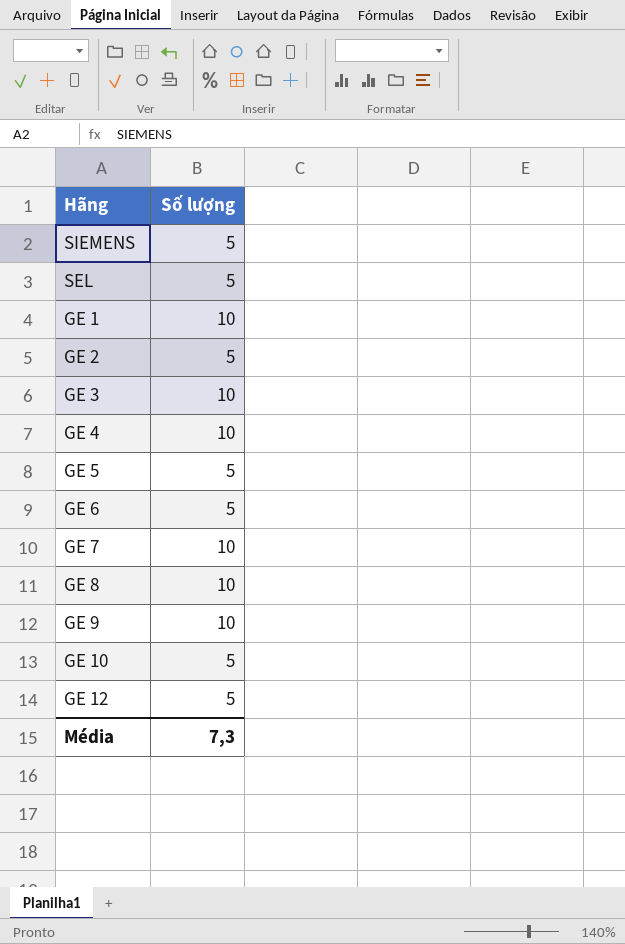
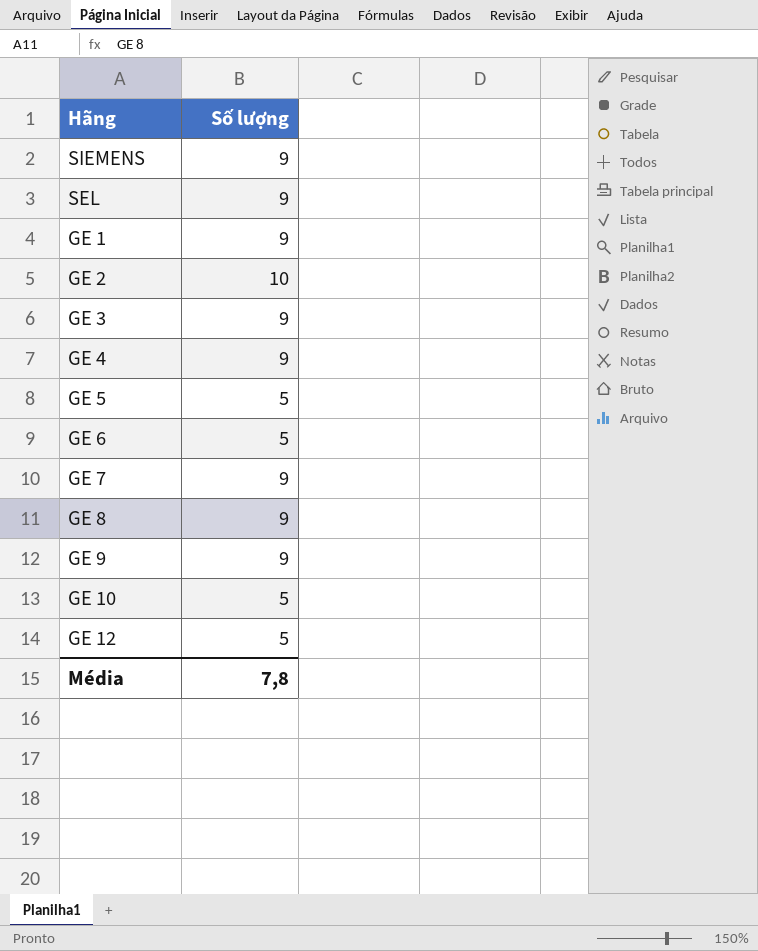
SIEMENS | Số lượng: 5 -> 9
SEL | Số lượng: 5 -> 9
GE 1 | Số lượng: 10 -> 9
GE 2 | Số lượng: 5 -> 10
GE 3 | Số lượng: 10 -> 9
GE 4 | Số lượng: 10 -> 9
GE 7 | Số lượng: 10 -> 9
GE 8 | Số lượng: 10 -> 9
GE 9 | Số lượng: 10 -> 9
Média | Số lượng: 7,3 -> 7,8

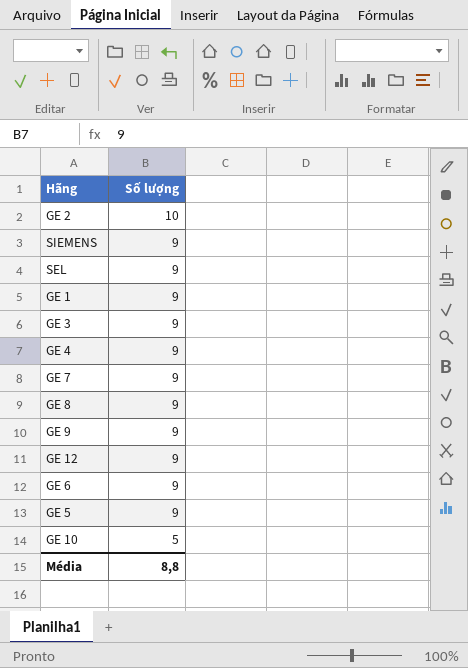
row order: none -> Số lượng descending
GE 12 | Số lượng: 5 -> 9
GE 6 | Số lượng: 5 -> 9
GE 5 | Số lượng: 5 -> 9
Média | Số lượng: 7,8 -> 8,8

